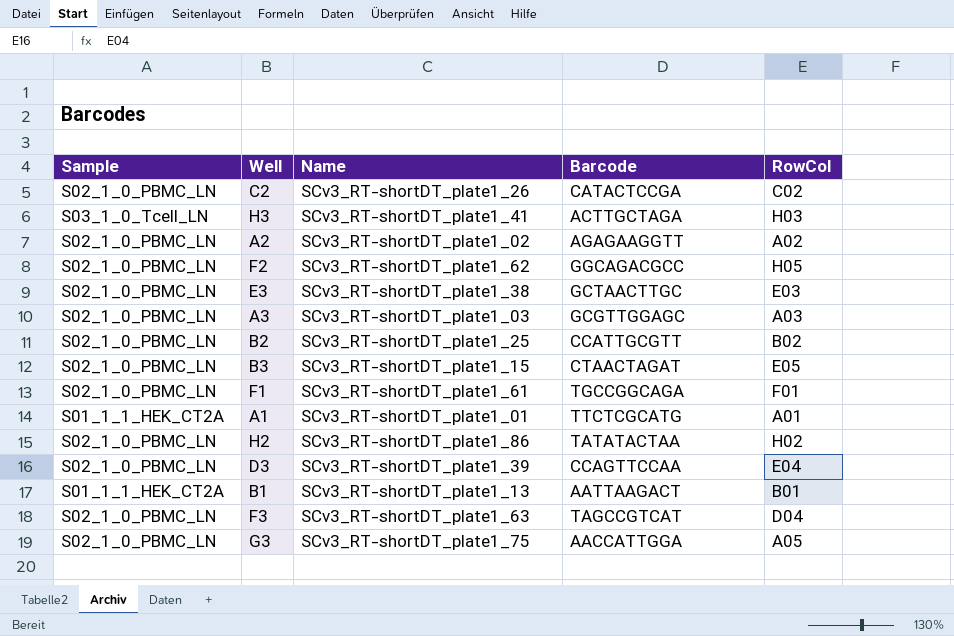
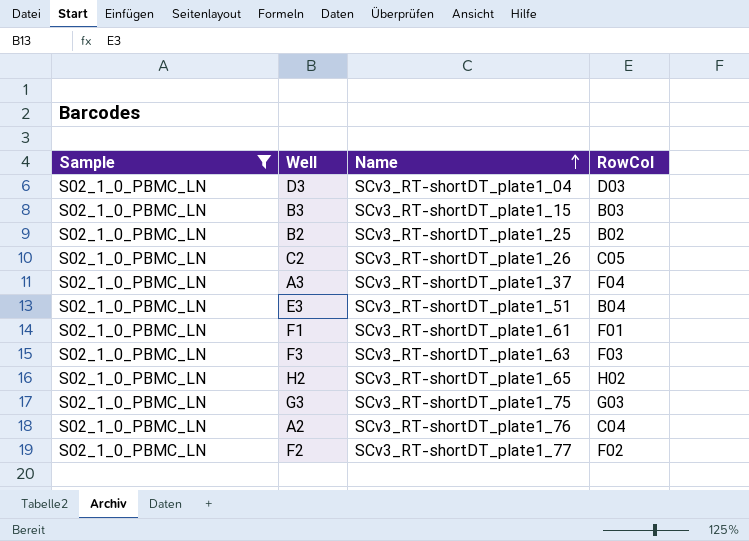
filter: none -> Sample = S02_1_0_PBMC_LN
row order: none -> Name ascending
column Barcode | position: 4 -> none
D3 | Name: SCv3_RT-shortDT_plate1_39 -> SCv3_RT-shortDT_plate1_04
D3 | RowCol: E04 -> D03
B3 | RowCol: E05 -> B03
C2 | RowCol: C02 -> C05
A3 | Name: SCv3_RT-shortDT_plate1_03 -> SCv3_RT-shortDT_plate1_37
A3 | RowCol: A03 -> F04
E3 | Name: SCv3_RT-shortDT_plate1_38 -> SCv3_RT-shortDT_plate1_51
E3 | RowCol: E03 -> B04
F3 | RowCol: D04 -> F03
H2 | Name: SCv3_RT-shortDT_plate1_86 -> SCv3_RT-shortDT_plate1_65
G3 | RowCol: A05 -> G03
A2 | Name: SCv3_RT-shortDT_plate1_02 -> SCv3_RT-shortDT_plate1_76
A2 | RowCol: A02 -> C04
F2 | Name: SCv3_RT-shortDT_plate1_62 -> SCv3_RT-shortDT_plate1_77
F2 | RowCol: H05 -> F02

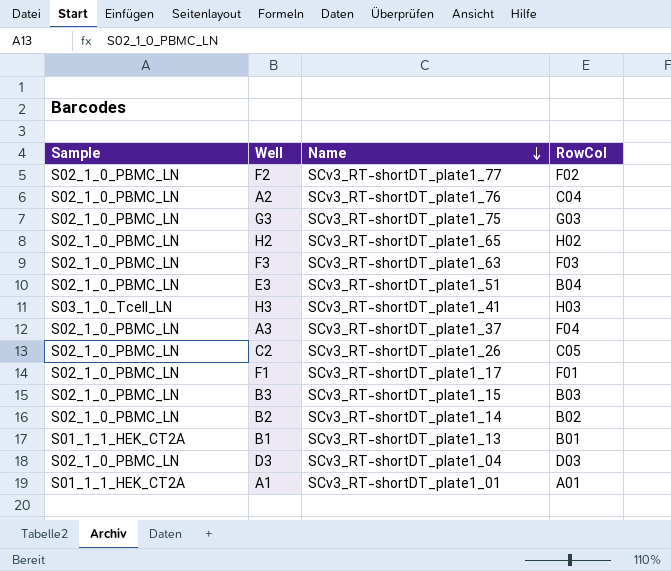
filter: Sample = S02_1_0_PBMC_LN -> none
row order: Name ascending -> Name descending
F1 | Name: SCv3_RT-shortDT_plate1_61 -> SCv3_RT-shortDT_plate1_17
B2 | Name: SCv3_RT-shortDT_plate1_25 -> SCv3_RT-shortDT_plate1_14

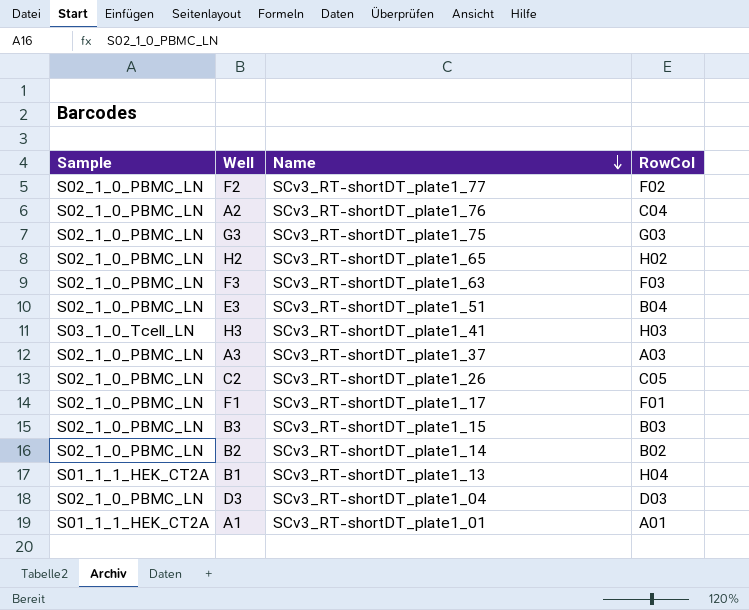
A3 | RowCol: F04 -> A03
B1 | RowCol: B01 -> H04

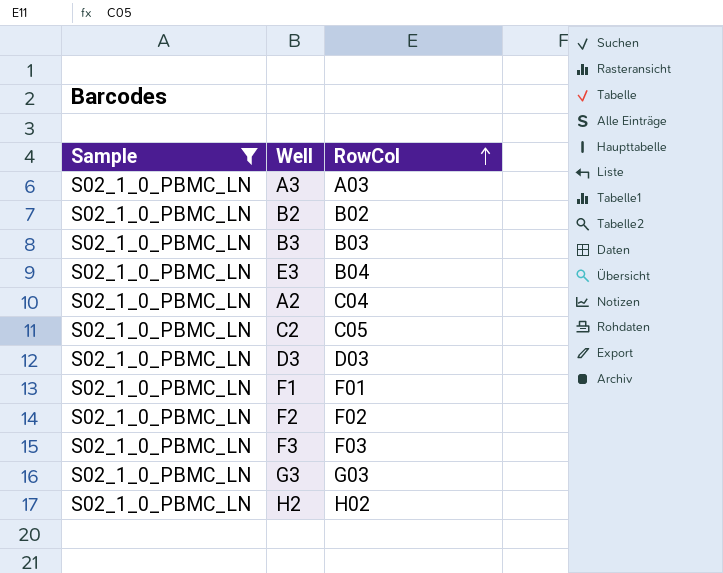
filter: none -> Sample = S02_1_0_PBMC_LN
row order: Name descending -> RowCol ascending
column Name | position: 3 -> none

